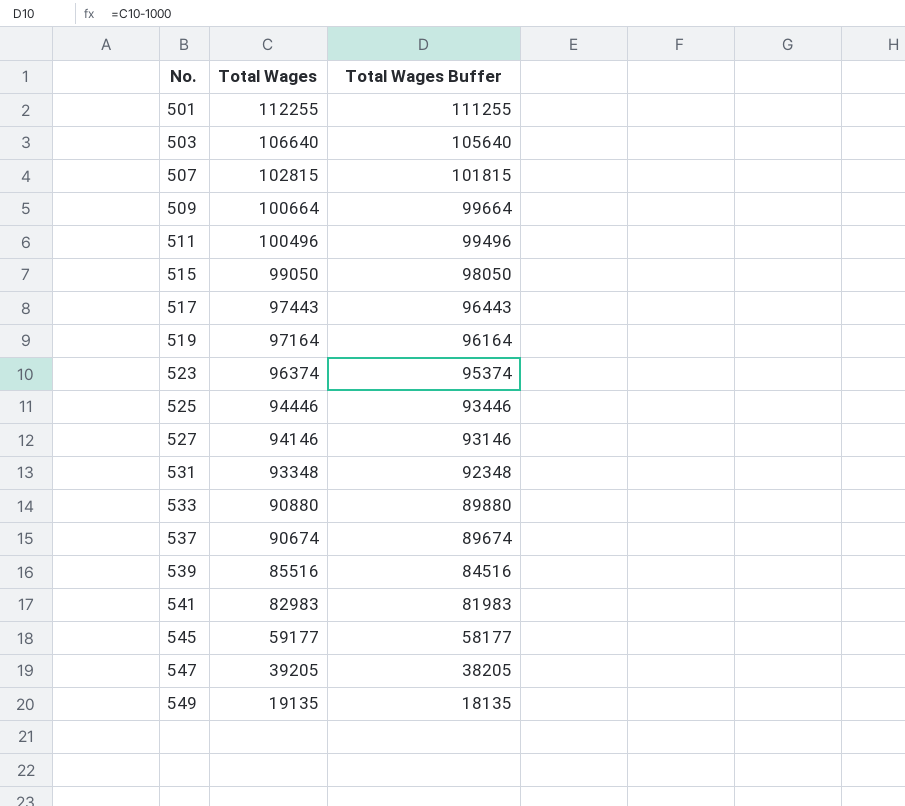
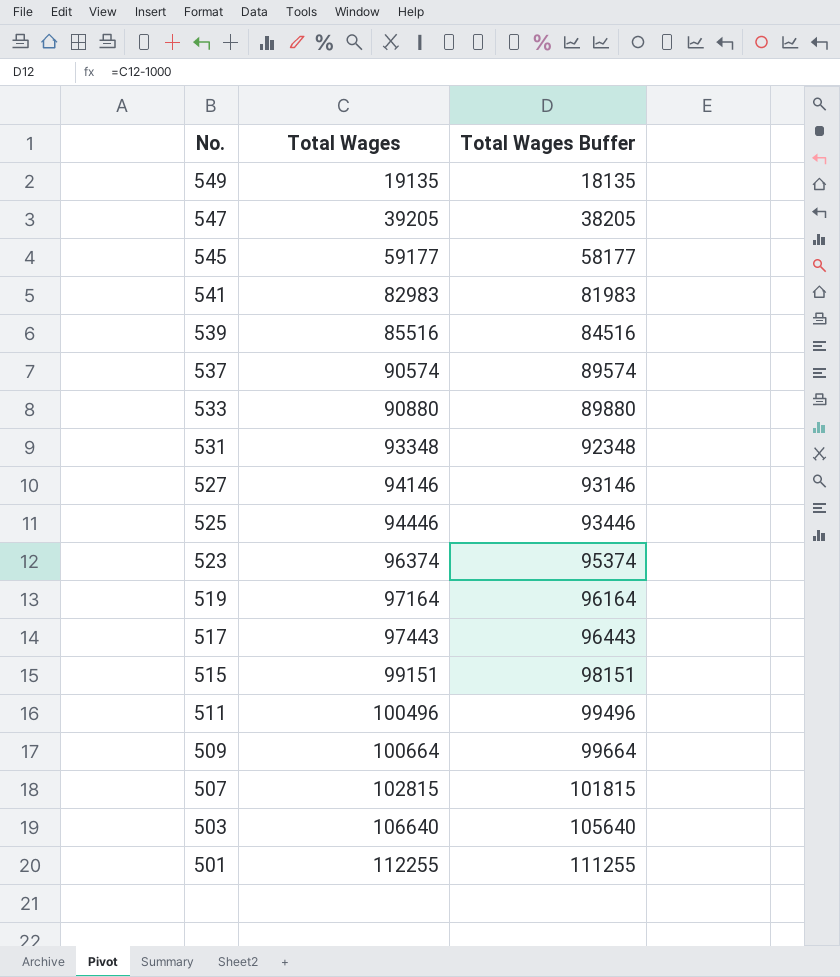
row order: No. ascending -> No. descending
537 | Total Wages: 90674 -> 90574
537 | Total Wages Buffer: 89674 -> 89574
515 | Total Wages: 99050 -> 99151
515 | Total Wages Buffer: 98050 -> 98151

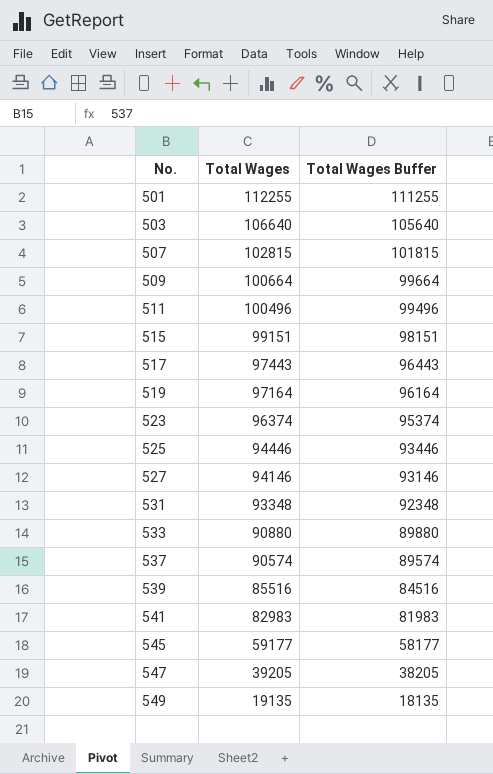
row order: No. descending -> No. ascending

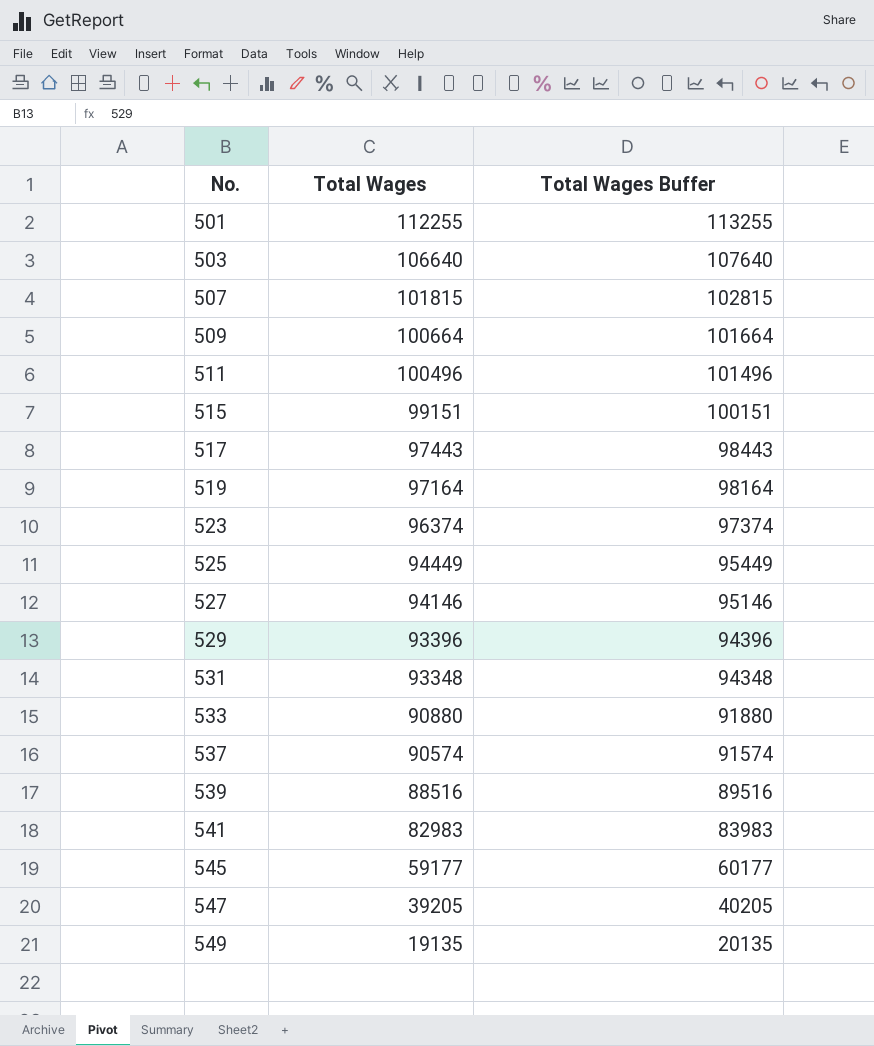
column Total Wages Buffer | formula: [Total Wages] - 1000 -> [Total Wages] + 1000
507 | Total Wages: 102815 -> 101815
525 | Total Wages: 94446 -> 94449
row 529: none -> 93396 | 94396
539 | Total Wages: 85516 -> 88516

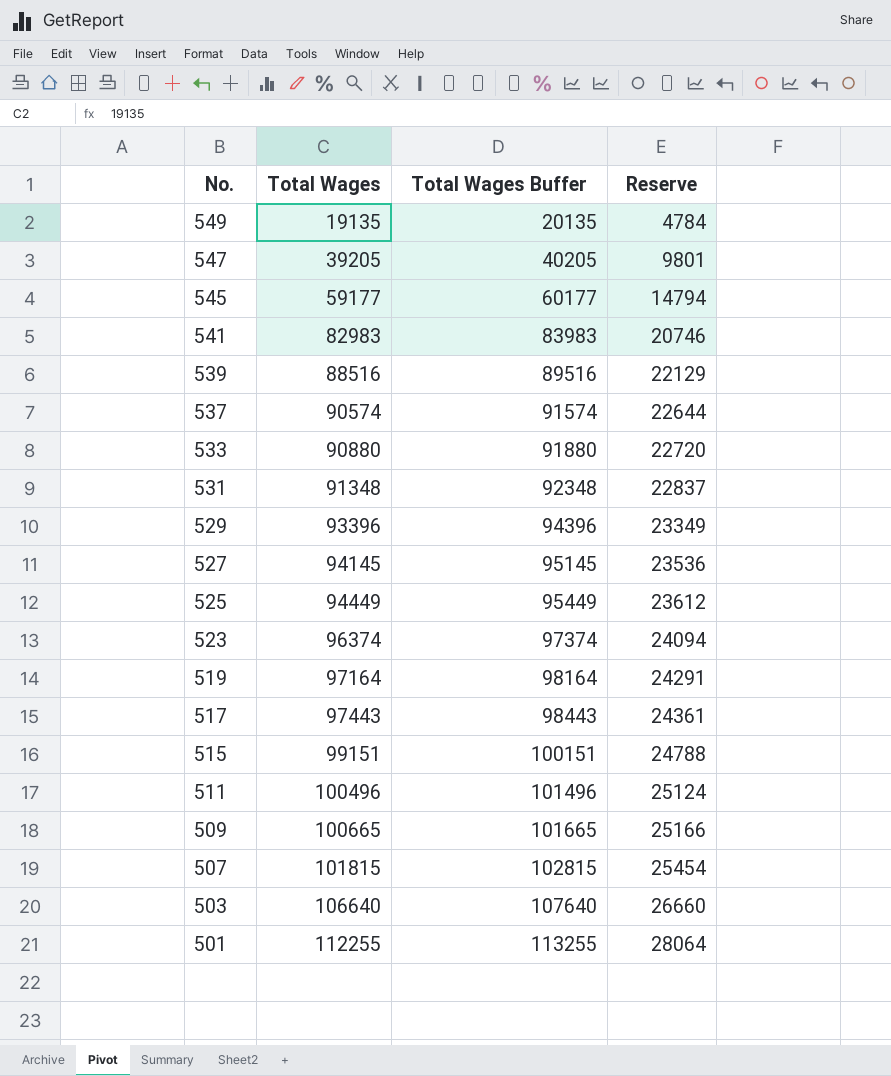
row order: No. ascending -> No. descending
column Reserve | formula: none -> [Total Wages] * 0.25
531 | Total Wages: 93348 -> 91348
531 | Total Wages Buffer: 94348 -> 92348
527 | Total Wages: 94146 -> 94145
527 | Total Wages Buffer: 95146 -> 95145
509 | Total Wages: 100664 -> 100665
509 | Total Wages Buffer: 101664 -> 101665

